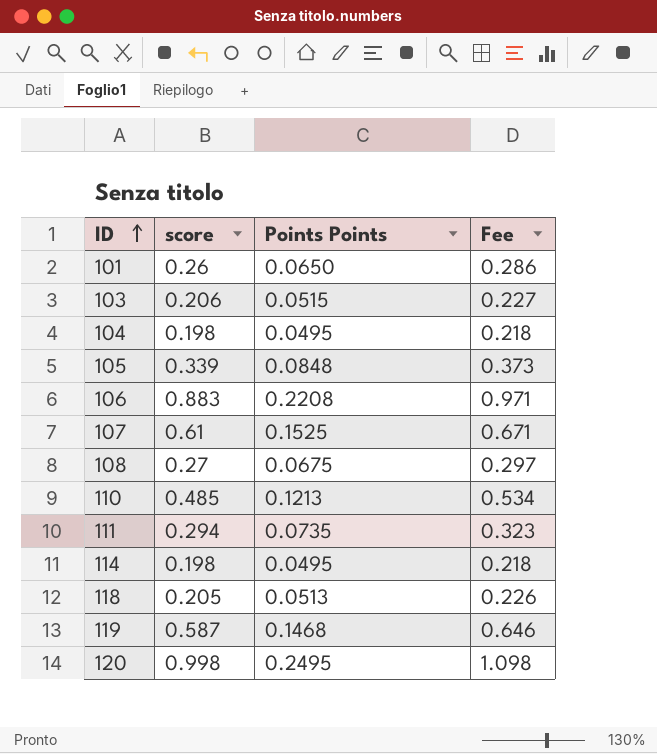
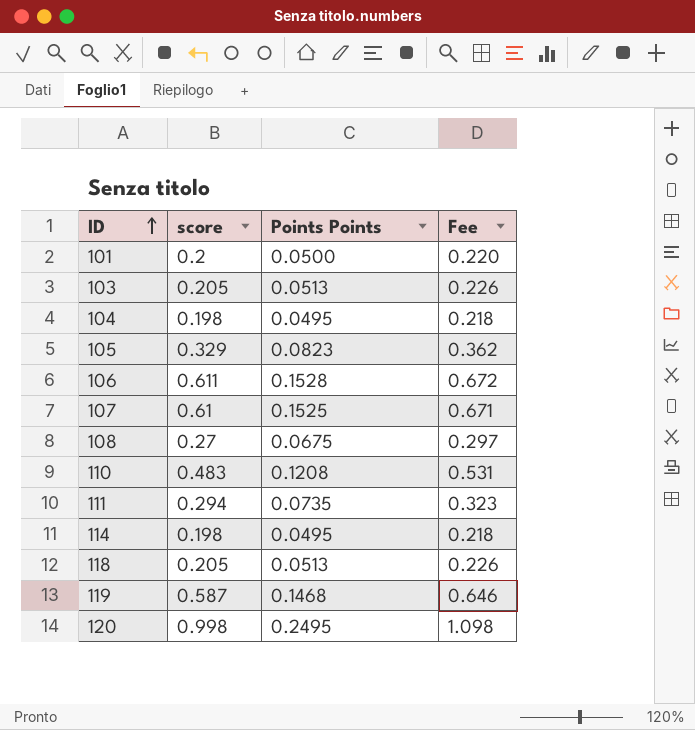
101 | score: 0.26 -> 0.2
101 | Points Points: 0.0650 -> 0.0500
101 | Fee: 0.286 -> 0.220
103 | score: 0.206 -> 0.205
103 | Points Points: 0.0515 -> 0.0513
103 | Fee: 0.227 -> 0.226
105 | score: 0.339 -> 0.329
105 | Points Points: 0.0848 -> 0.0823
105 | Fee: 0.373 -> 0.362
106 | score: 0.883 -> 0.611
106 | Points Points: 0.2208 -> 0.1528
106 | Fee: 0.971 -> 0.672
110 | score: 0.485 -> 0.483
110 | Points Points: 0.1213 -> 0.1208
110 | Fee: 0.534 -> 0.531

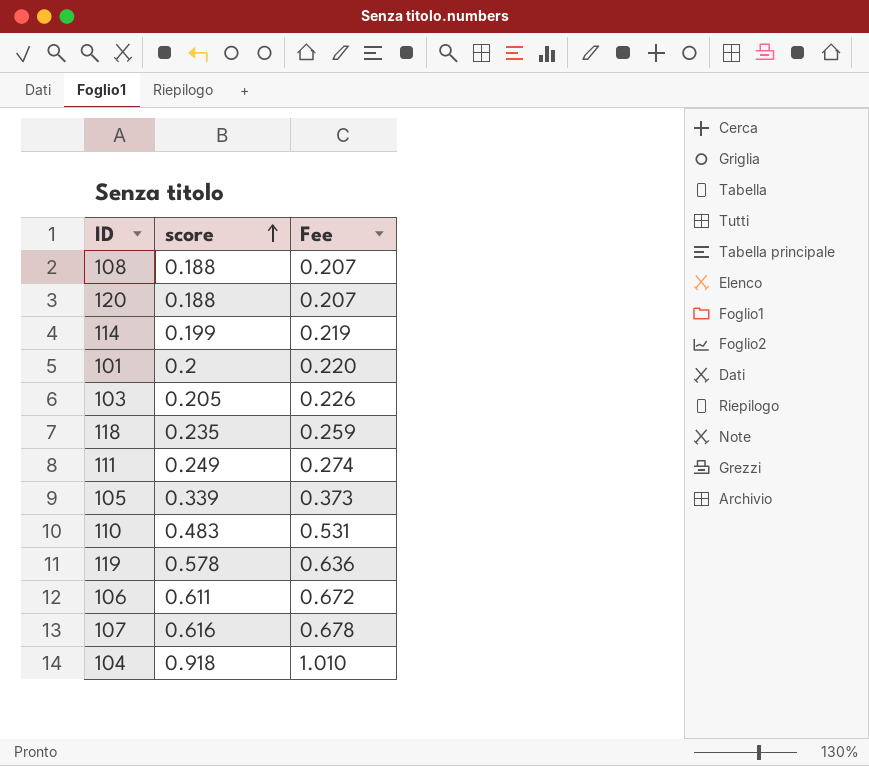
row order: ID ascending -> score ascending
column Points Points | formula: [score] * 0.25 -> none
108 | score: 0.27 -> 0.188
108 | Fee: 0.297 -> 0.207
120 | score: 0.998 -> 0.188
120 | Fee: 1.098 -> 0.207
114 | score: 0.198 -> 0.199
114 | Fee: 0.218 -> 0.219
118 | score: 0.205 -> 0.235
118 | Fee: 0.226 -> 0.259
111 | score: 0.294 -> 0.249
111 | Fee: 0.323 -> 0.274
105 | score: 0.329 -> 0.339
105 | Fee: 0.362 -> 0.373
119 | score: 0.587 -> 0.578
119 | Fee: 0.646 -> 0.636
107 | score: 0.61 -> 0.616
107 | Fee: 0.671 -> 0.678
104 | score: 0.198 -> 0.918
104 | Fee: 0.218 -> 1.010

